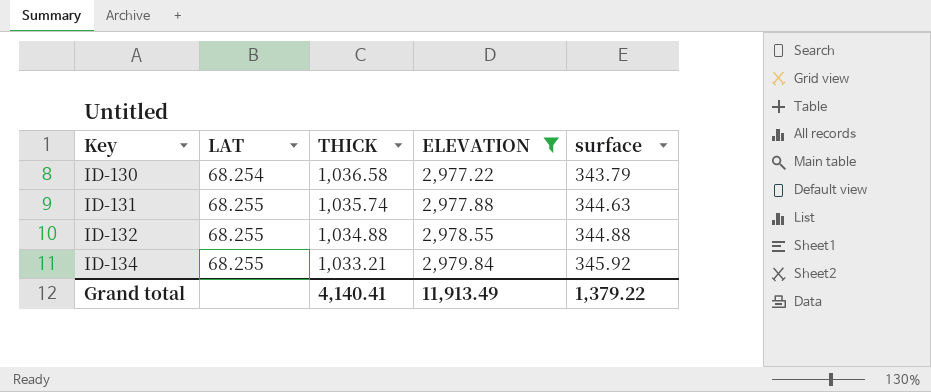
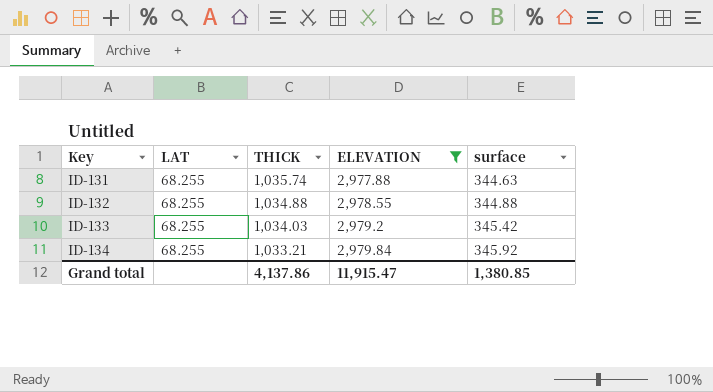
row ID-130: 68.254 | 1,036.58 | 2,977.22 | 343.79 -> none
row ID-133: none -> 68.255 | 1,034.03 | 2,979.2 | 345.42
Grand total | THICK: 4,140.41 -> 4,137.86
Grand total | ELEVATION: 11,913.49 -> 11,915.47
Grand total | surface: 1,379.22 -> 1,380.85

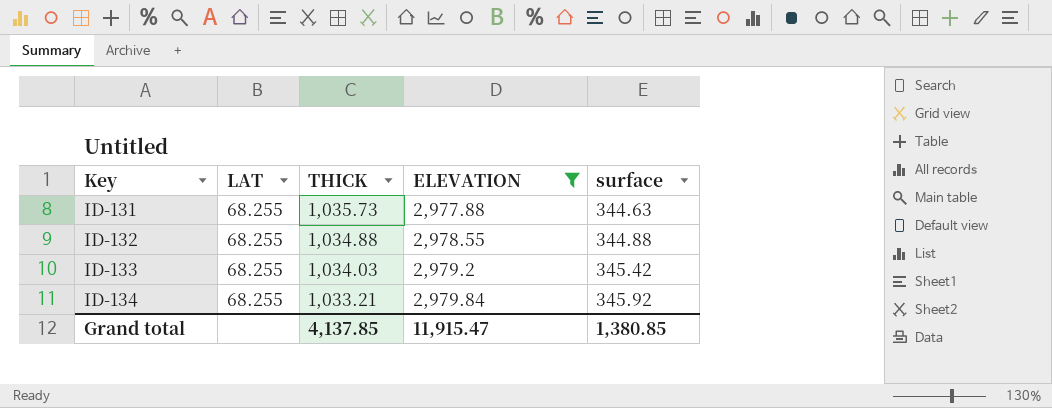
ID-131 | THICK: 1,035.74 -> 1,035.73
Grand total | THICK: 4,137.86 -> 4,137.85

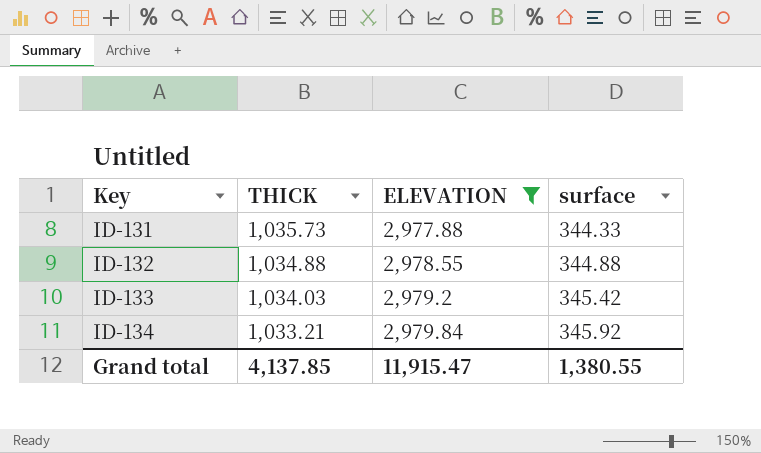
column LAT | position: 2 -> none
ID-131 | surface: 344.63 -> 344.33
Grand total | surface: 1,380.85 -> 1,380.55

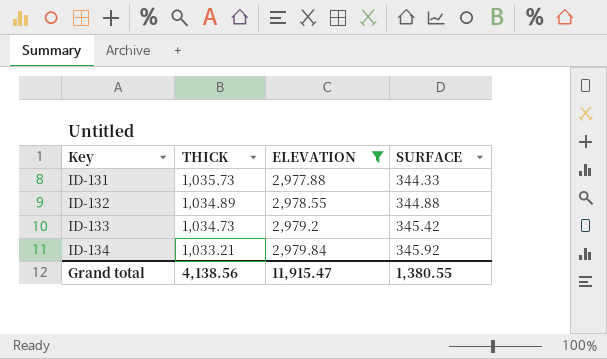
column name: surface -> SURFACE
ID-132 | THICK: 1,034.88 -> 1,034.89
ID-133 | THICK: 1,034.03 -> 1,034.73
Grand total | THICK: 4,137.85 -> 4,138.56

